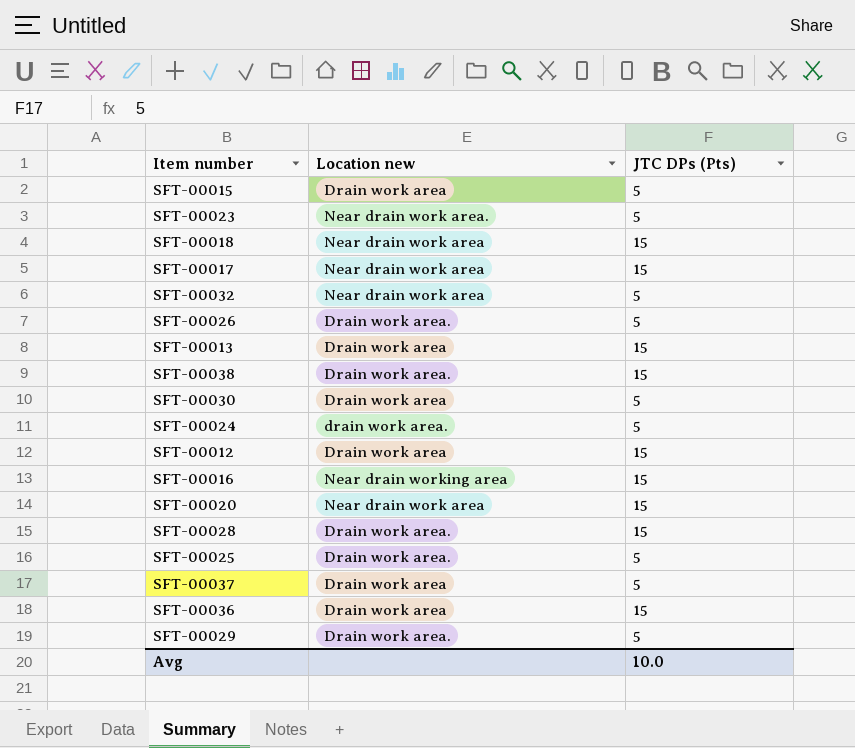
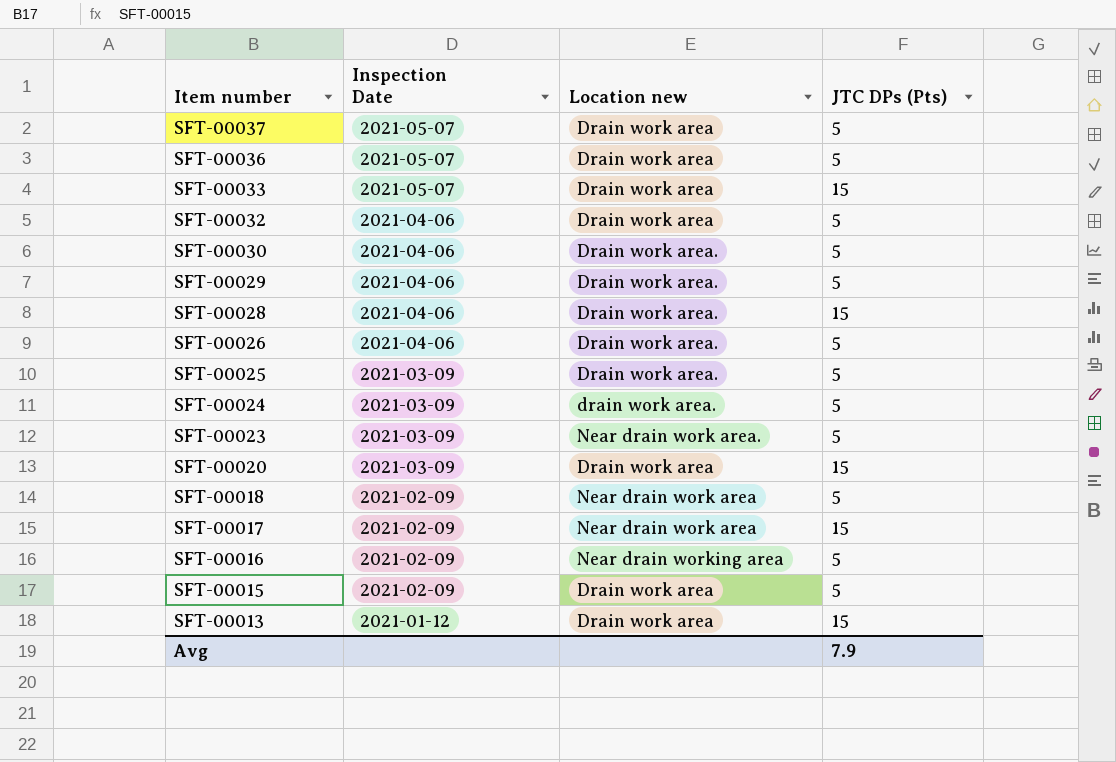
row order: none -> Item number descending
column Inspection Date | position: none -> 2
row SFT-00038: Drain work area. | 15 -> none
row SFT-00012: Drain work area | 15 -> none
SFT-00036 | JTC DPs (Pts): 15 -> 5
row SFT-00033: none -> 2021-05-07 | Drain work area | 15
SFT-00032 | Location new: Near drain work area -> Drain work area
SFT-00030 | Location new: Drain work area -> Drain work area.
SFT-00020 | Location new: Near drain work area -> Drain work area
SFT-00018 | JTC DPs (Pts): 15 -> 5
SFT-00016 | JTC DPs (Pts): 15 -> 5
Avg | JTC DPs (Pts): 10.0 -> 7.9

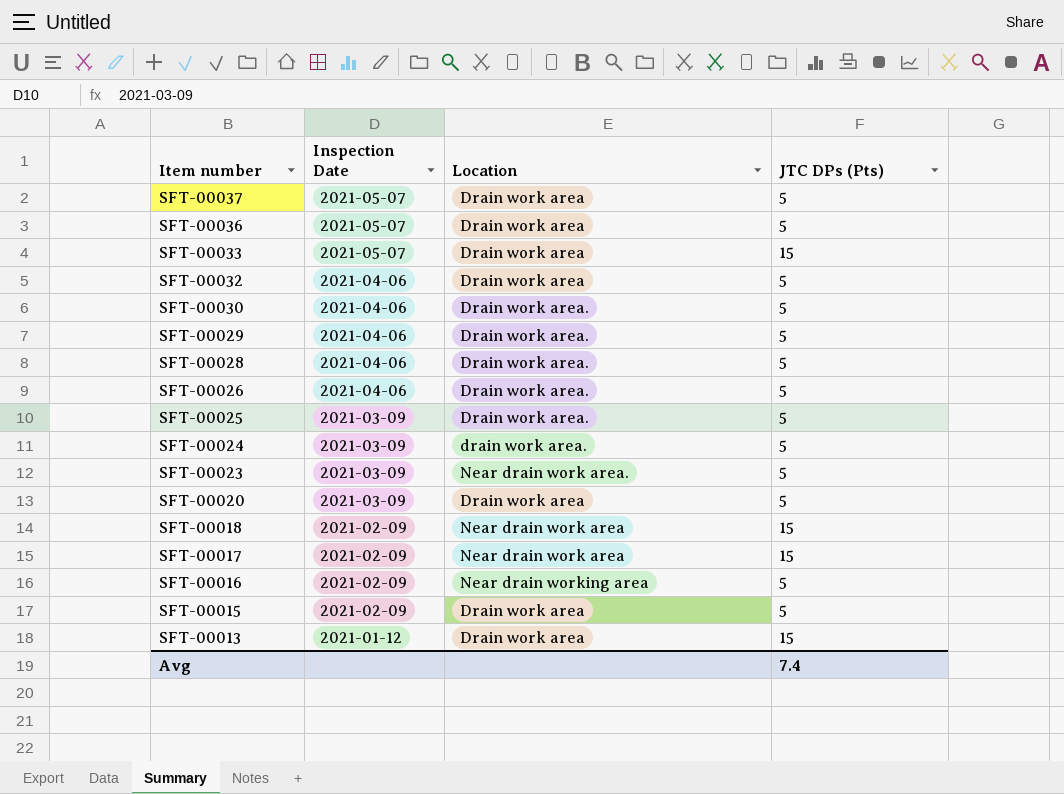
column name: Location new -> Location
SFT-00028 | JTC DPs (Pts): 15 -> 5
SFT-00020 | JTC DPs (Pts): 15 -> 5
SFT-00018 | JTC DPs (Pts): 5 -> 15
Avg | JTC DPs (Pts): 7.9 -> 7.4

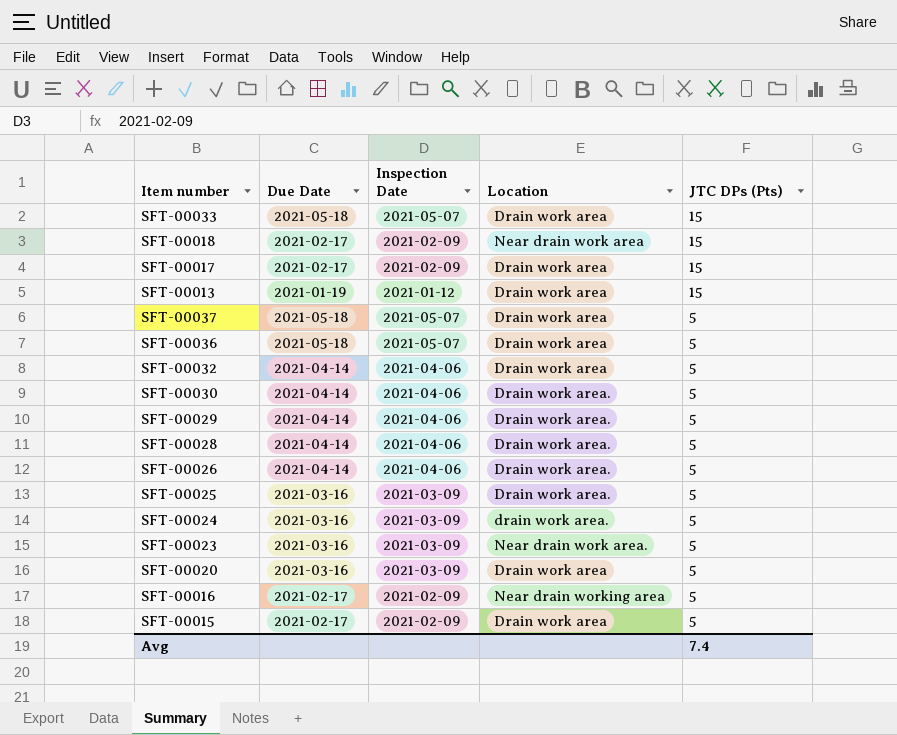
row order: Item number descending -> JTC DPs (Pts) descending
column Due Date | position: none -> 2
SFT-00017 | Location: Near drain work area -> Drain work area

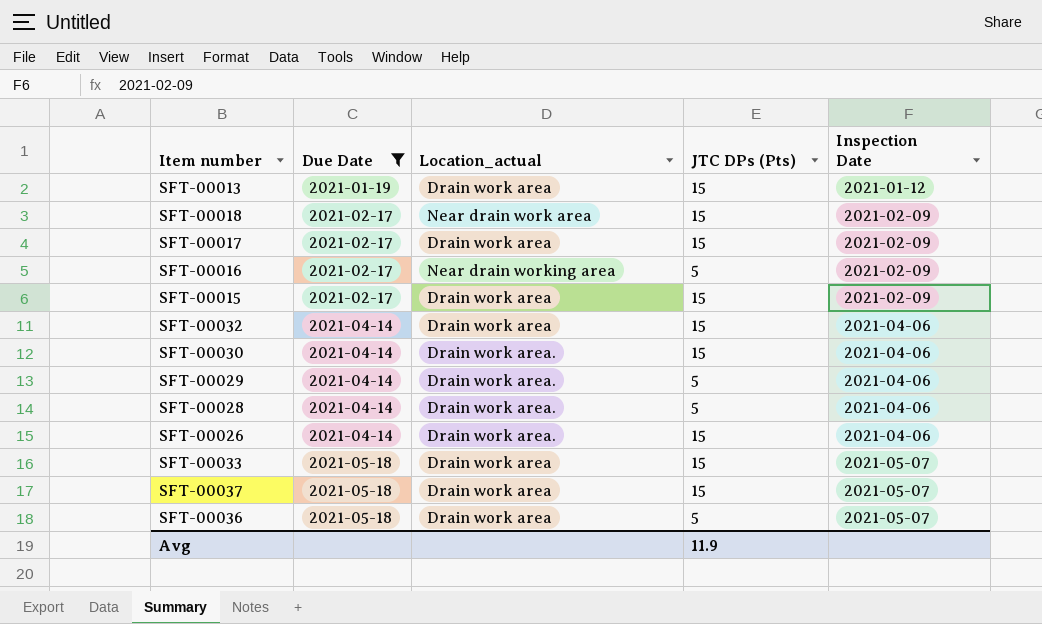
filter: none -> Due Date != 2021-03-16
row order: JTC DPs (Pts) descending -> Due Date ascending
column name: Location -> Location_actual
column Inspection Date | position: 3 -> 5
SFT-00015 | JTC DPs (Pts): 5 -> 15
SFT-00032 | JTC DPs (Pts): 5 -> 15
SFT-00030 | JTC DPs (Pts): 5 -> 15
SFT-00026 | JTC DPs (Pts): 5 -> 15
SFT-00037 | JTC DPs (Pts): 5 -> 15
Avg | JTC DPs (Pts): 7.4 -> 11.9

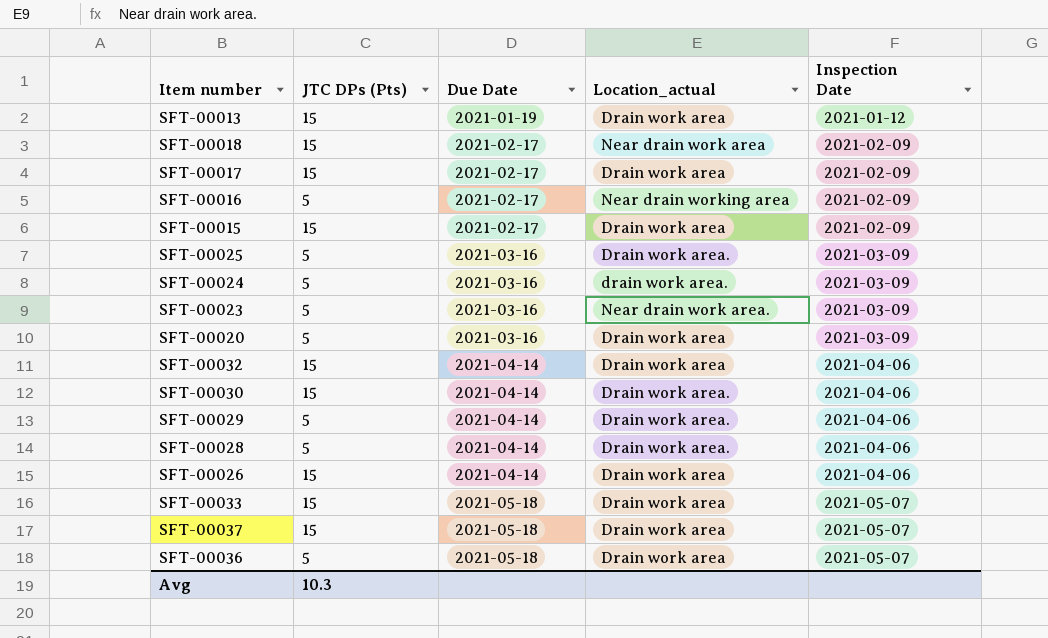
filter: Due Date != 2021-03-16 -> none
column JTC DPs (Pts) | position: 4 -> 2
SFT-00026 | Location_actual: Drain work area. -> Drain work area
Avg | JTC DPs (Pts): 11.9 -> 10.3

